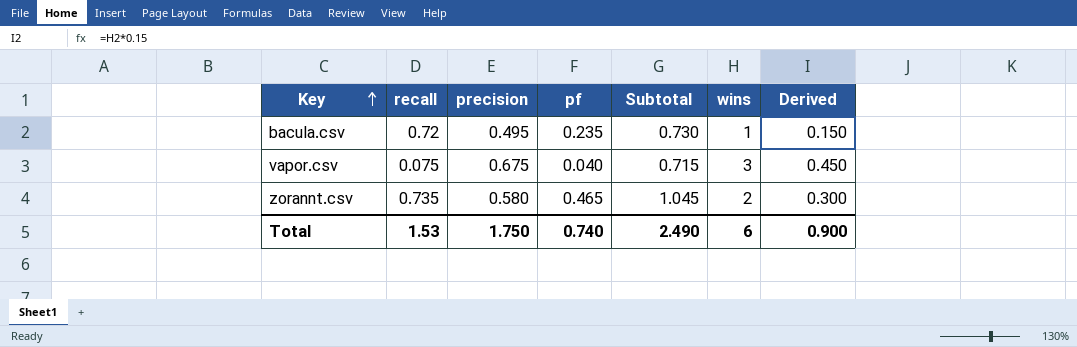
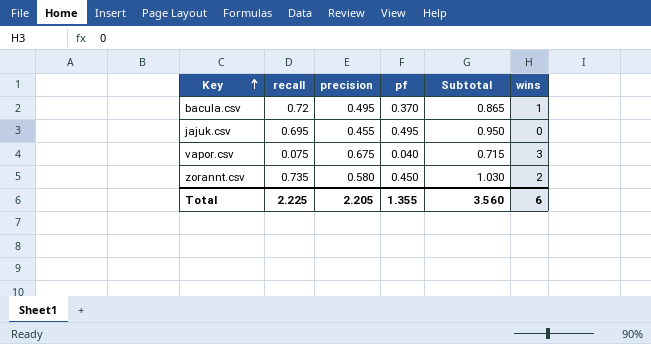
column Derived | formula: [wins] * 0.15 -> none
bacula.csv | pf: 0.235 -> 0.370
bacula.csv | Subtotal: 0.730 -> 0.865
row jajuk.csv: none -> 0.695 | 0.455 | 0.495 | 0.950 | 0
zorannt.csv | pf: 0.465 -> 0.450
zorannt.csv | Subtotal: 1.045 -> 1.030
Total | recall: 1.53 -> 2.225
Total | precision: 1.750 -> 2.205
Total | pf: 0.740 -> 1.355
Total | Subtotal: 2.490 -> 3.560

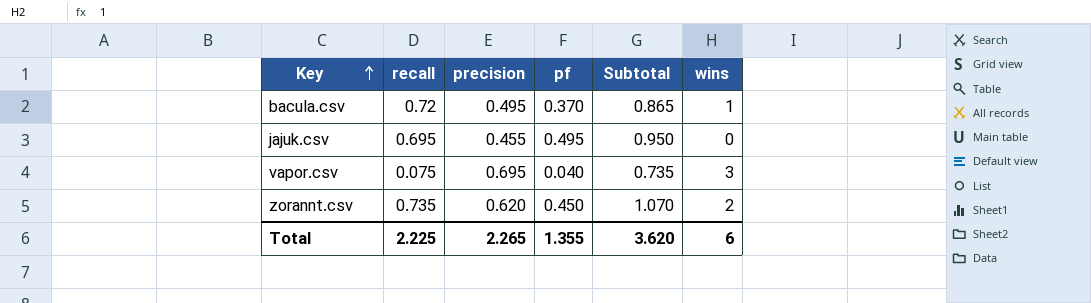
vapor.csv | precision: 0.675 -> 0.695
vapor.csv | Subtotal: 0.715 -> 0.735
zorannt.csv | precision: 0.580 -> 0.620
zorannt.csv | Subtotal: 1.030 -> 1.070
Total | precision: 2.205 -> 2.265
Total | Subtotal: 3.560 -> 3.620

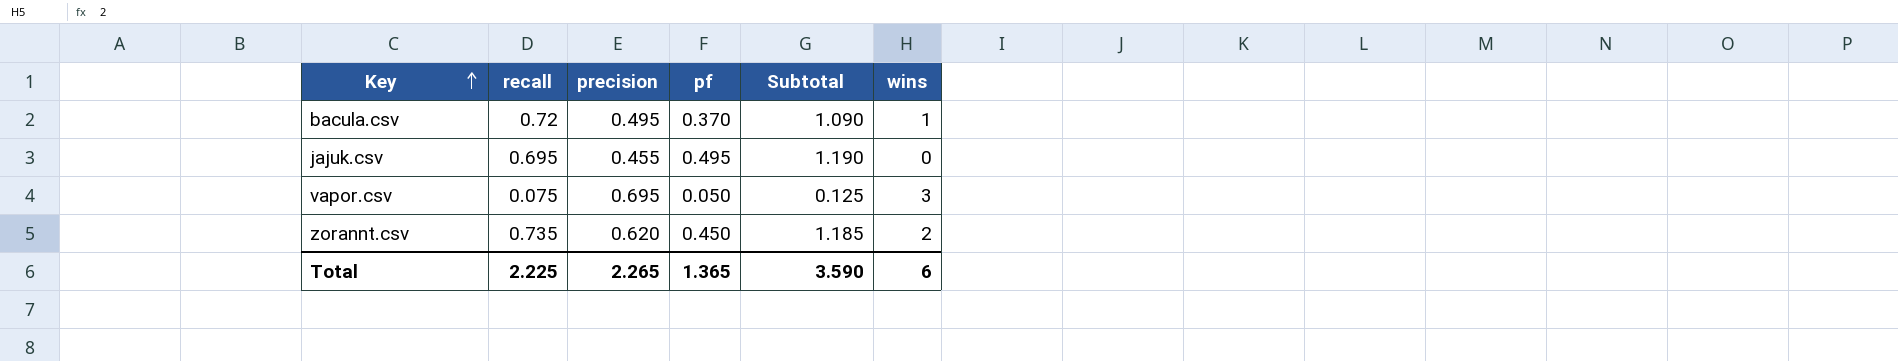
column Subtotal | formula: [precision] + [pf] -> [recall] + [pf]
vapor.csv | pf: 0.040 -> 0.050
Total | pf: 1.355 -> 1.365
Total | Subtotal: 3.620 -> 3.590

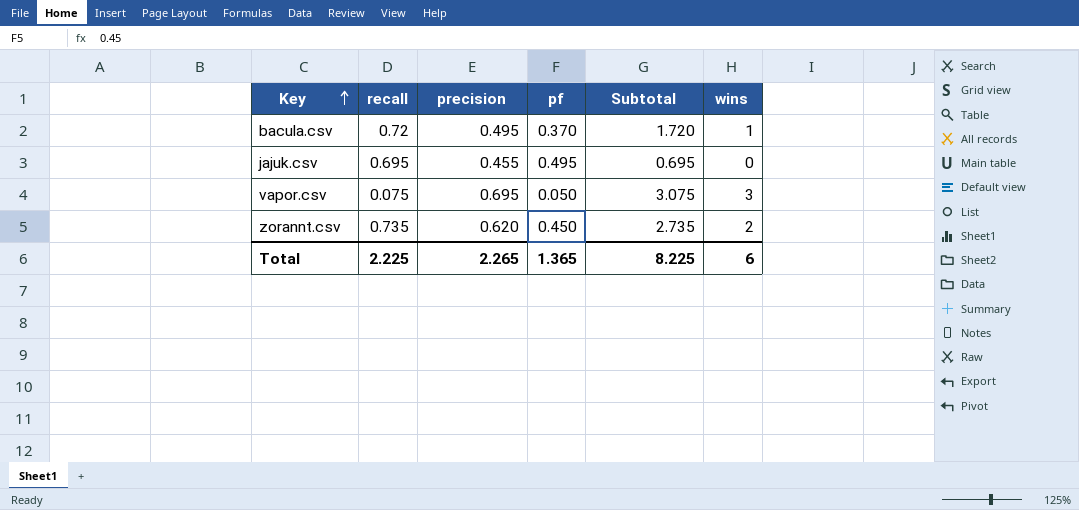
column Subtotal | formula: [recall] + [pf] -> [recall] + [wins]
Total | Subtotal: 3.590 -> 8.225

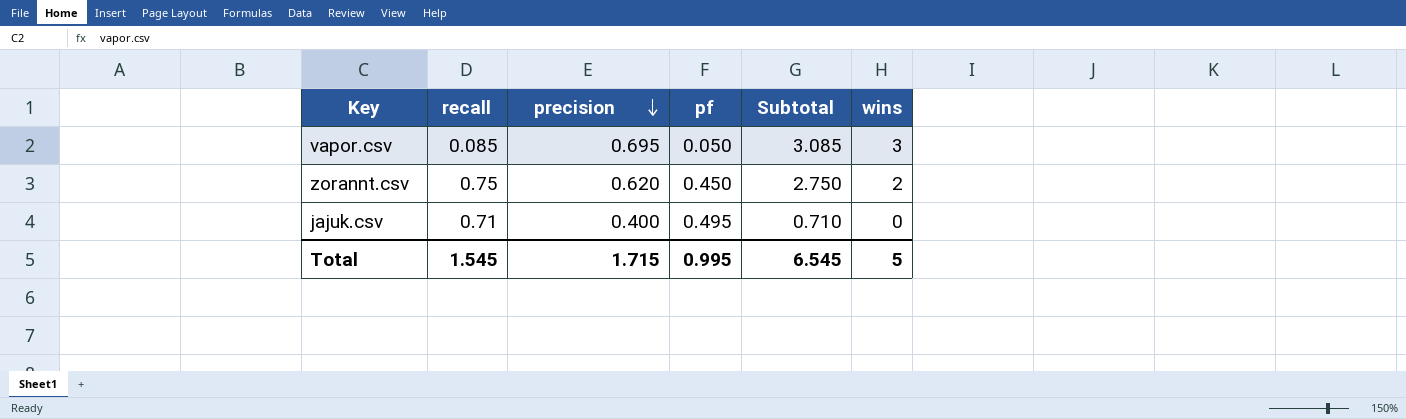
row order: Key ascending -> precision descending
row bacula.csv: 0.72 | 0.495 | 0.370 | 1.720 | 1 -> none
vapor.csv | recall: 0.075 -> 0.085
vapor.csv | Subtotal: 3.075 -> 3.085
zorannt.csv | recall: 0.735 -> 0.75
zorannt.csv | Subtotal: 2.735 -> 2.750
jajuk.csv | recall: 0.695 -> 0.71
jajuk.csv | precision: 0.455 -> 0.400
jajuk.csv | Subtotal: 0.695 -> 0.710
Total | recall: 2.225 -> 1.545
Total | precision: 2.265 -> 1.715
Total | pf: 1.365 -> 0.995
Total | Subtotal: 8.225 -> 6.545
Total | wins: 6 -> 5

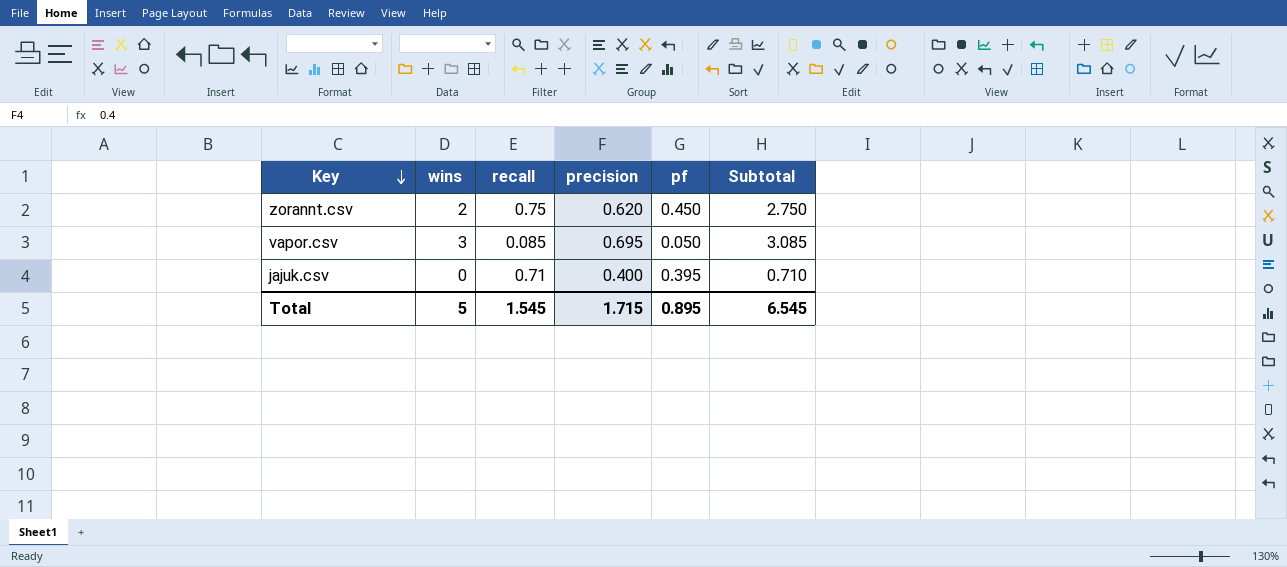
row order: precision descending -> Key descending
column wins | position: 6 -> 2
jajuk.csv | pf: 0.495 -> 0.395
Total | pf: 0.995 -> 0.895

